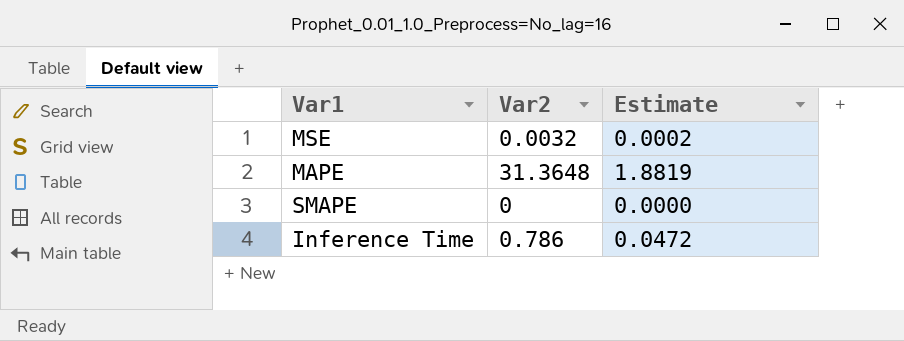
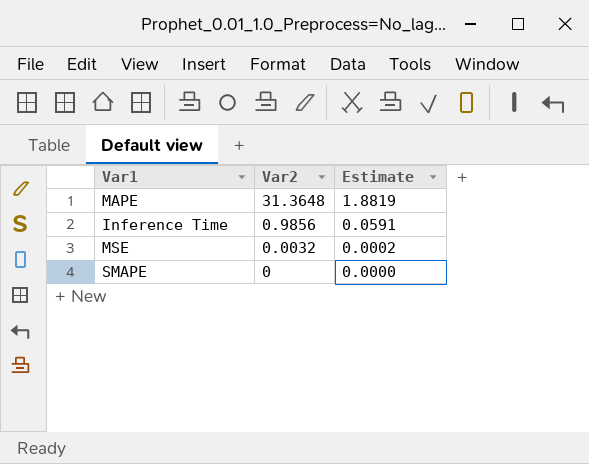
row order: none -> Var2 descending
Inference Time | Var2: 0.786 -> 0.9856
Inference Time | Estimate: 0.0472 -> 0.0591

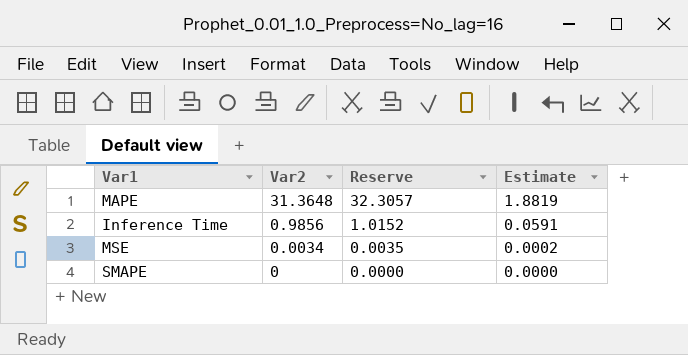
column Reserve | formula: none -> [Var2] * 1.03
MSE | Var2: 0.0032 -> 0.0034

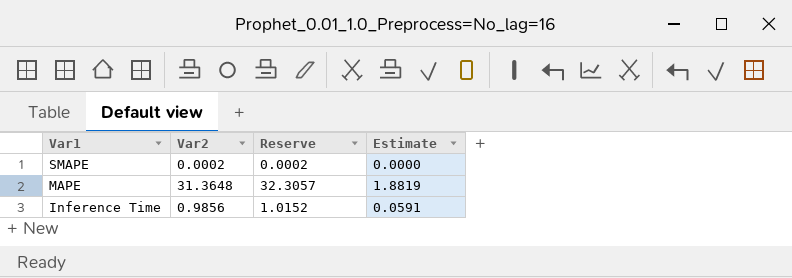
row order: Var2 descending -> Var1 descending
row MSE: 0.0034 | 0.0035 | 0.0002 -> none
SMAPE | Var2: 0 -> 0.0002
SMAPE | Reserve: 0.0000 -> 0.0002

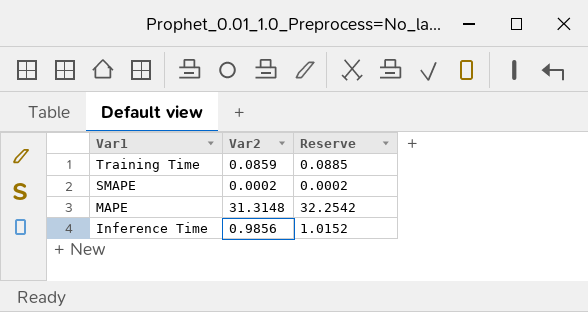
column Estimate | formula: [Var2] * 0.06 -> none
row Training Time: none -> 0.0859 | 0.0885
MAPE | Var2: 31.3648 -> 31.3148
MAPE | Reserve: 32.3057 -> 32.2542

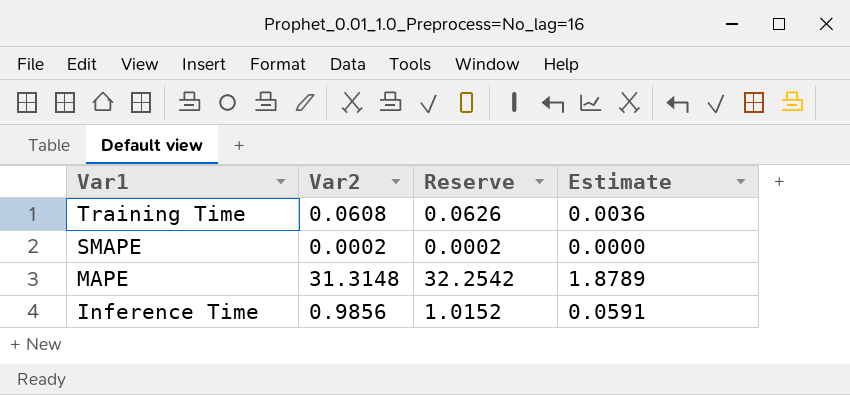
column Estimate | formula: none -> [Var2] * 0.06
Training Time | Var2: 0.0859 -> 0.0608
Training Time | Reserve: 0.0885 -> 0.0626

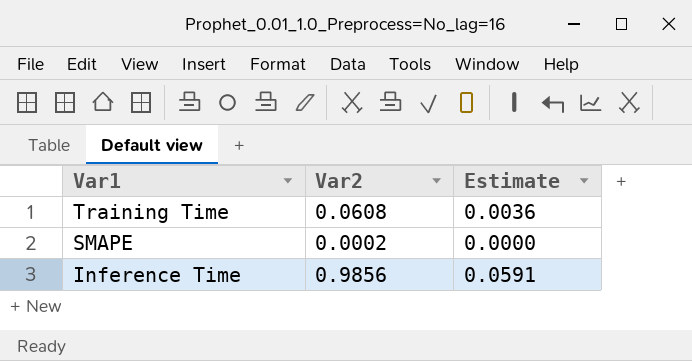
column Reserve | formula: [Var2] * 1.03 -> none
row MAPE: 31.3148 | 32.2542 | 1.8789 -> none

